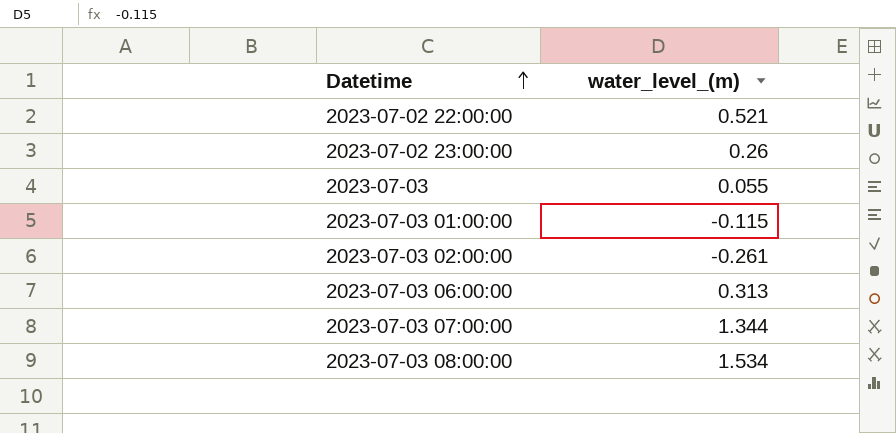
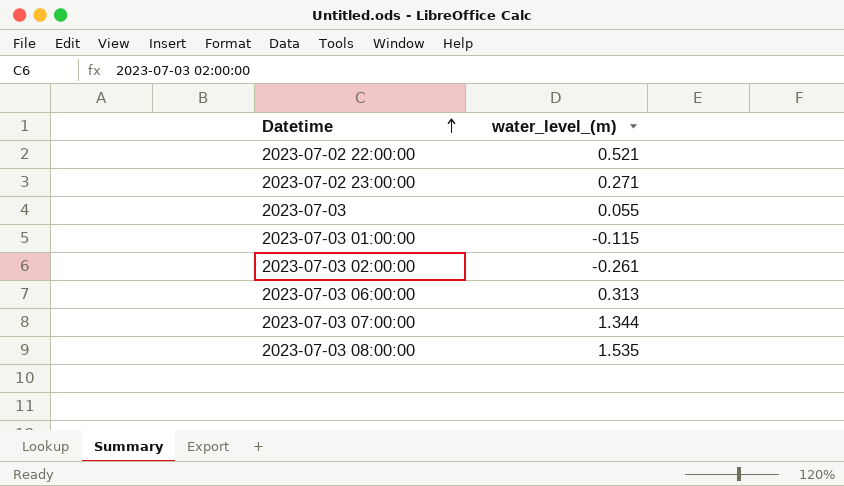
2023-07-02 23:00:00 | water_level_(m): 0.26 -> 0.271
2023-07-03 08:00:00 | water_level_(m): 1.534 -> 1.535

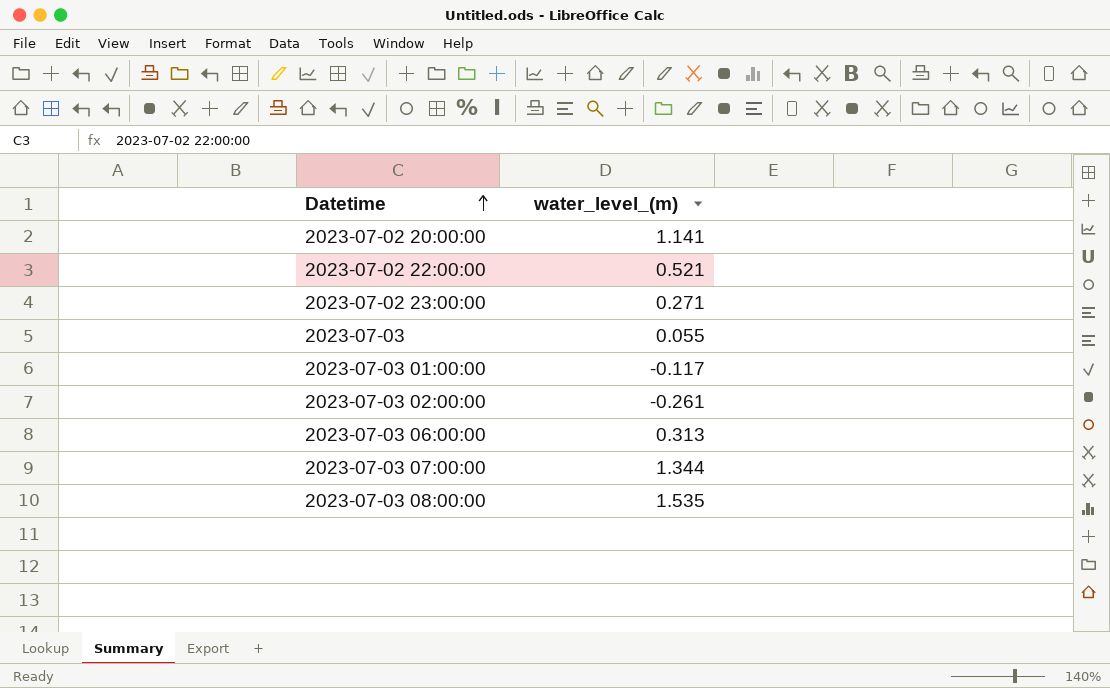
row 2023-07-02 20:00:00: none -> 1.141
2023-07-03 01:00:00 | water_level_(m): -0.115 -> -0.117

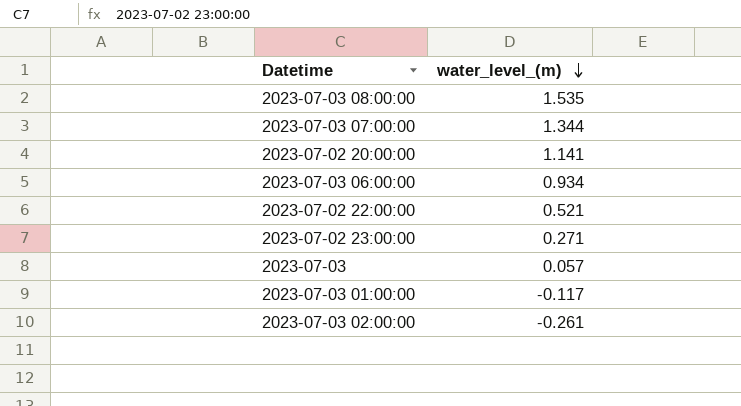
row order: Datetime ascending -> water_level_(m) descending
2023-07-03 06:00:00 | water_level_(m): 0.313 -> 0.934
2023-07-03 | water_level_(m): 0.055 -> 0.057

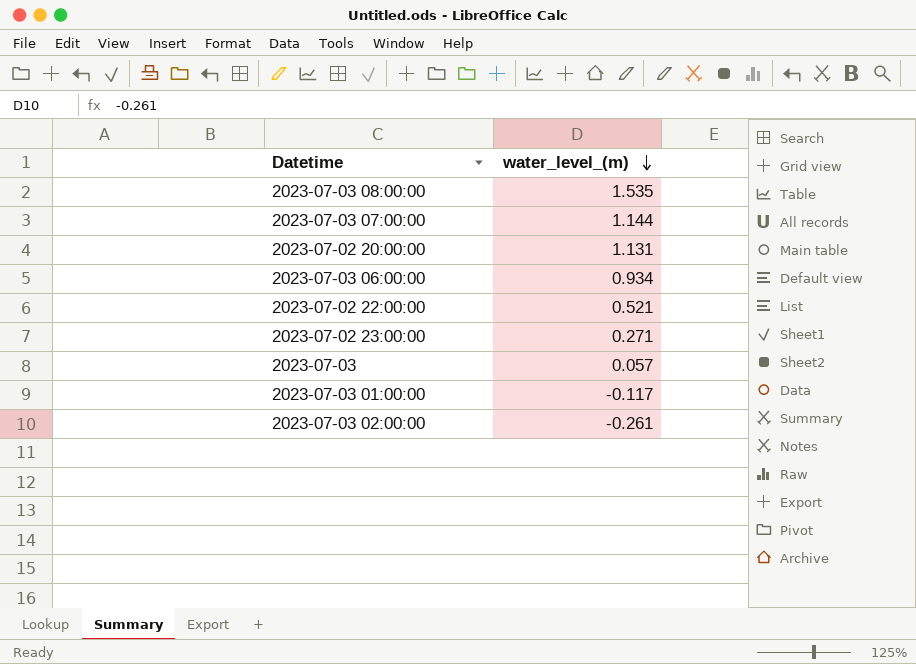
2023-07-03 07:00:00 | water_level_(m): 1.344 -> 1.144
2023-07-02 20:00:00 | water_level_(m): 1.141 -> 1.131

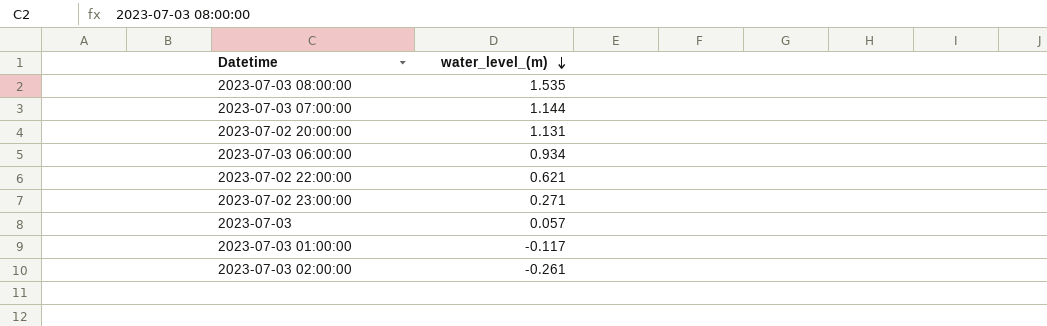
2023-07-02 22:00:00 | water_level_(m): 0.521 -> 0.621

